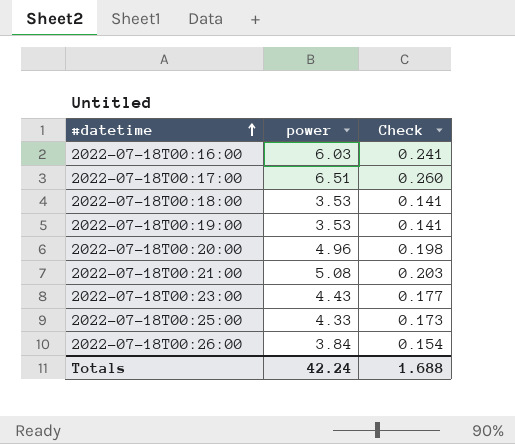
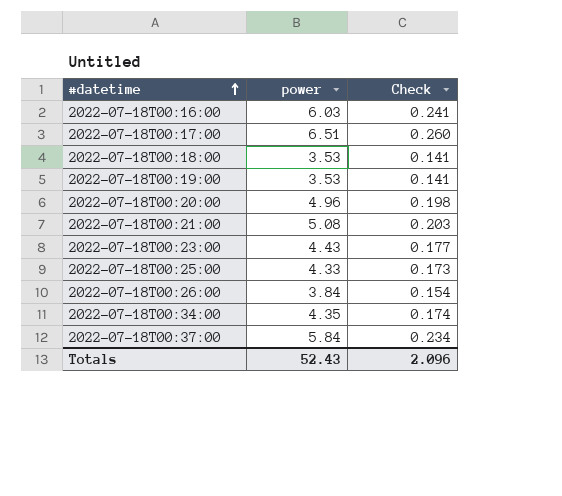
row 2022-07-18T00:34:00: none -> 4.35 | 0.174
row 2022-07-18T00:37:00: none -> 5.84 | 0.234
Totals | power: 42.24 -> 52.43
Totals | Check: 1.688 -> 2.096

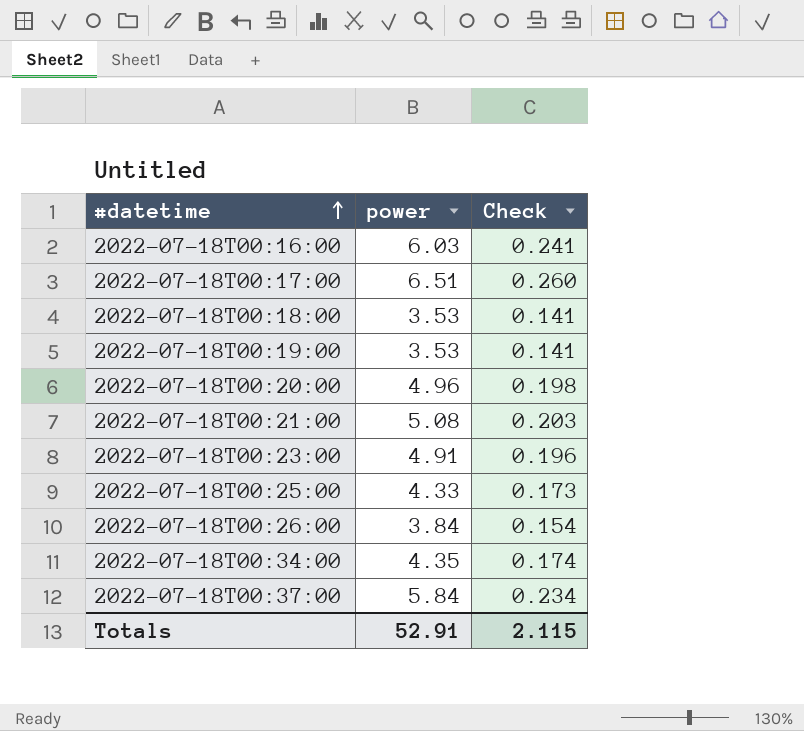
2022-07-18T00:23:00 | power: 4.43 -> 4.91
2022-07-18T00:23:00 | Check: 0.177 -> 0.196
Totals | power: 52.43 -> 52.91
Totals | Check: 2.096 -> 2.115

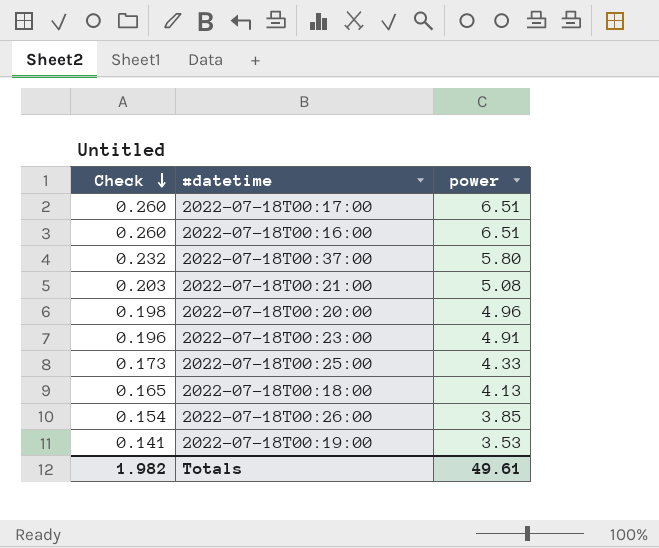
row order: #datetime ascending -> Check descending
column Check | position: 3 -> 1
row 2022-07-18T00:34:00: 4.35 | 0.174 -> none
2022-07-18T00:16:00 | Check: 0.241 -> 0.260
2022-07-18T00:16:00 | power: 6.03 -> 6.51
2022-07-18T00:37:00 | Check: 0.234 -> 0.232
2022-07-18T00:37:00 | power: 5.84 -> 5.80
2022-07-18T00:18:00 | Check: 0.141 -> 0.165
2022-07-18T00:18:00 | power: 3.53 -> 4.13
2022-07-18T00:26:00 | power: 3.84 -> 3.85
Totals | Check: 2.115 -> 1.982
Totals | power: 52.91 -> 49.61

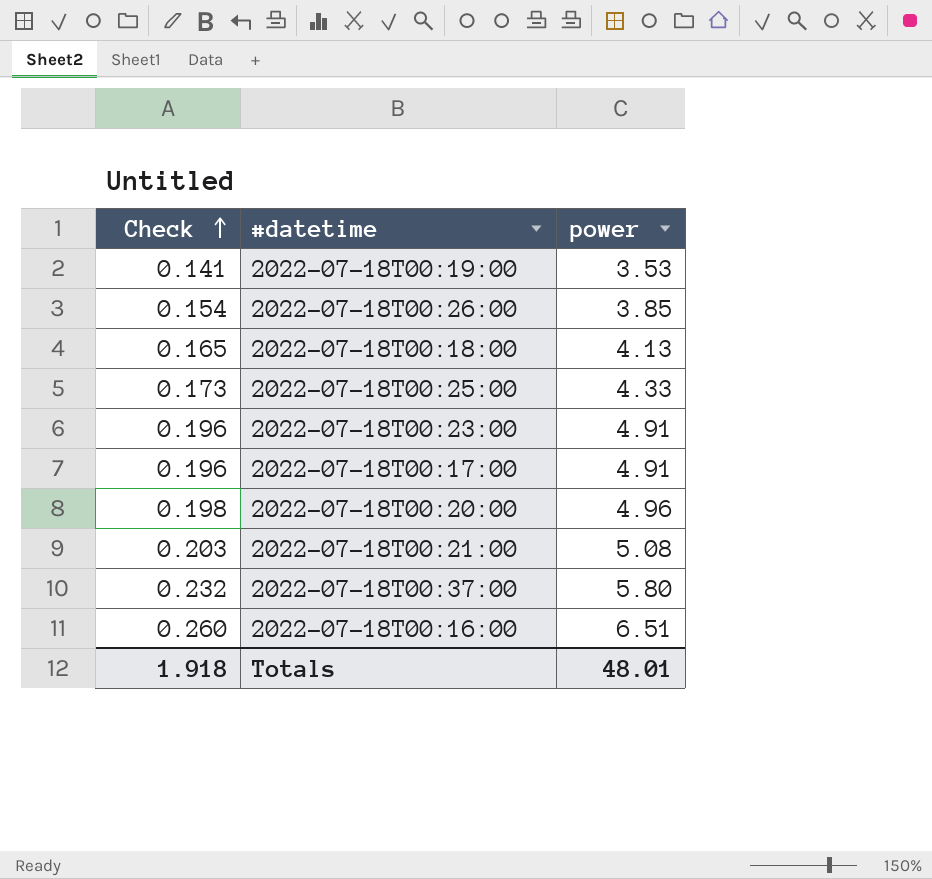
row order: Check descending -> Check ascending
2022-07-18T00:17:00 | Check: 0.260 -> 0.196
2022-07-18T00:17:00 | power: 6.51 -> 4.91
Totals | Check: 1.982 -> 1.918
Totals | power: 49.61 -> 48.01

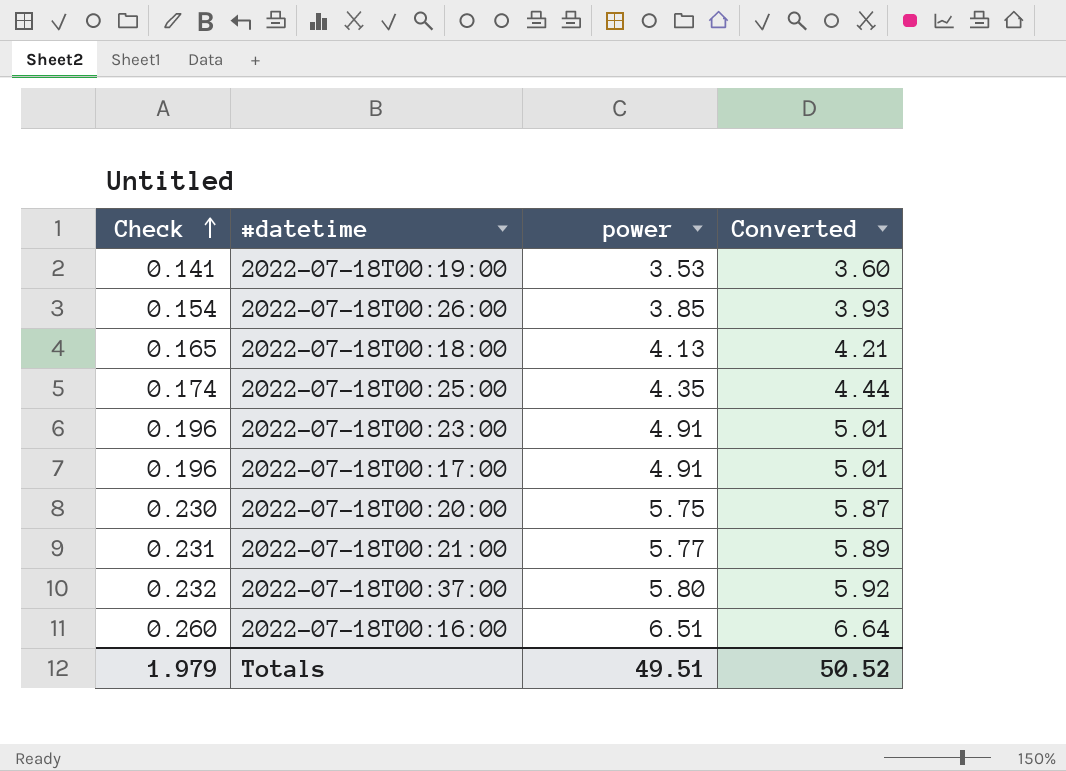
column Converted | formula: none -> [power] * 1.02
2022-07-18T00:25:00 | Check: 0.173 -> 0.174
2022-07-18T00:25:00 | power: 4.33 -> 4.35
2022-07-18T00:20:00 | Check: 0.198 -> 0.230
2022-07-18T00:20:00 | power: 4.96 -> 5.75
2022-07-18T00:21:00 | Check: 0.203 -> 0.231
2022-07-18T00:21:00 | power: 5.08 -> 5.77
Totals | Check: 1.918 -> 1.979
Totals | power: 48.01 -> 49.51

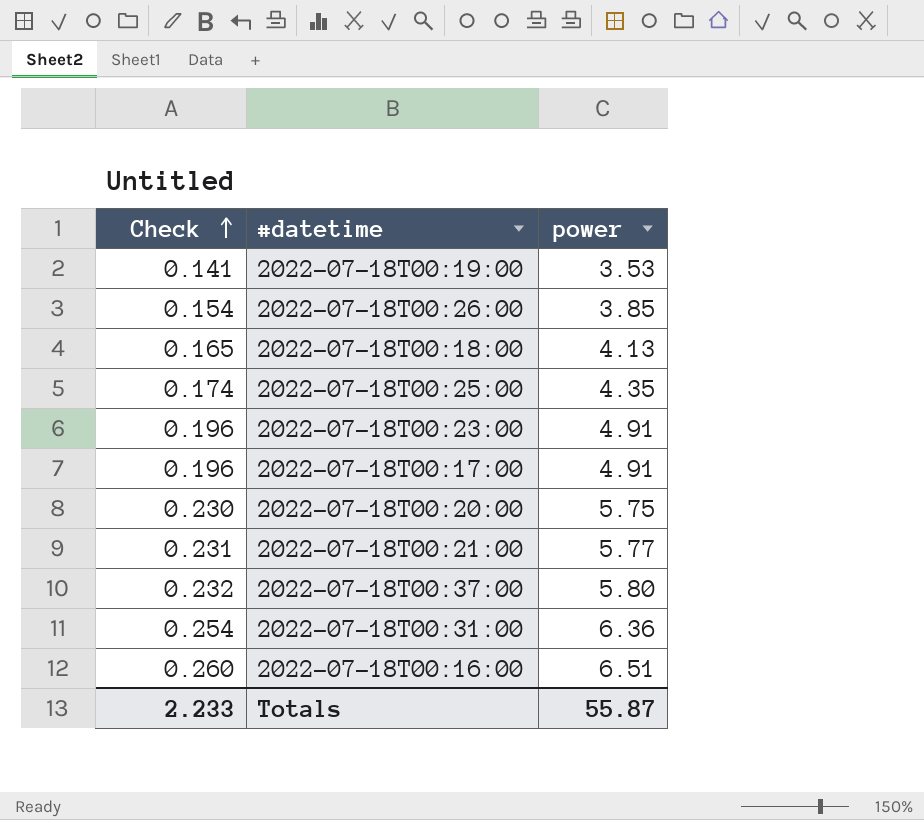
column Converted | formula: [power] * 1.02 -> none
row 2022-07-18T00:31:00: none -> 0.254 | 6.36
Totals | Check: 1.979 -> 2.233
Totals | power: 49.51 -> 55.87

